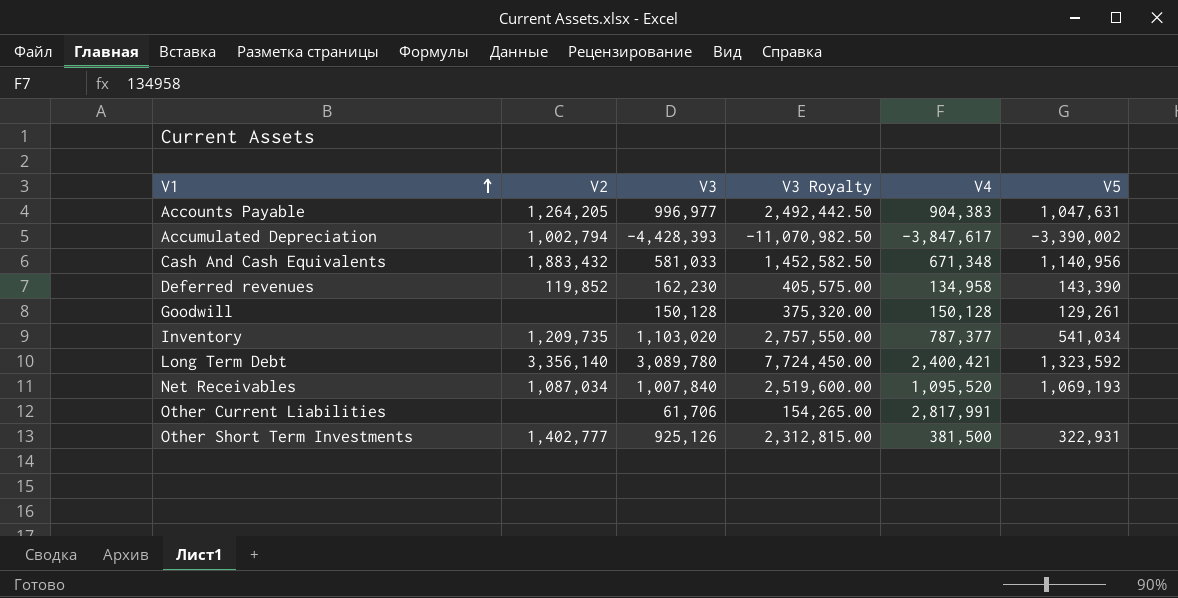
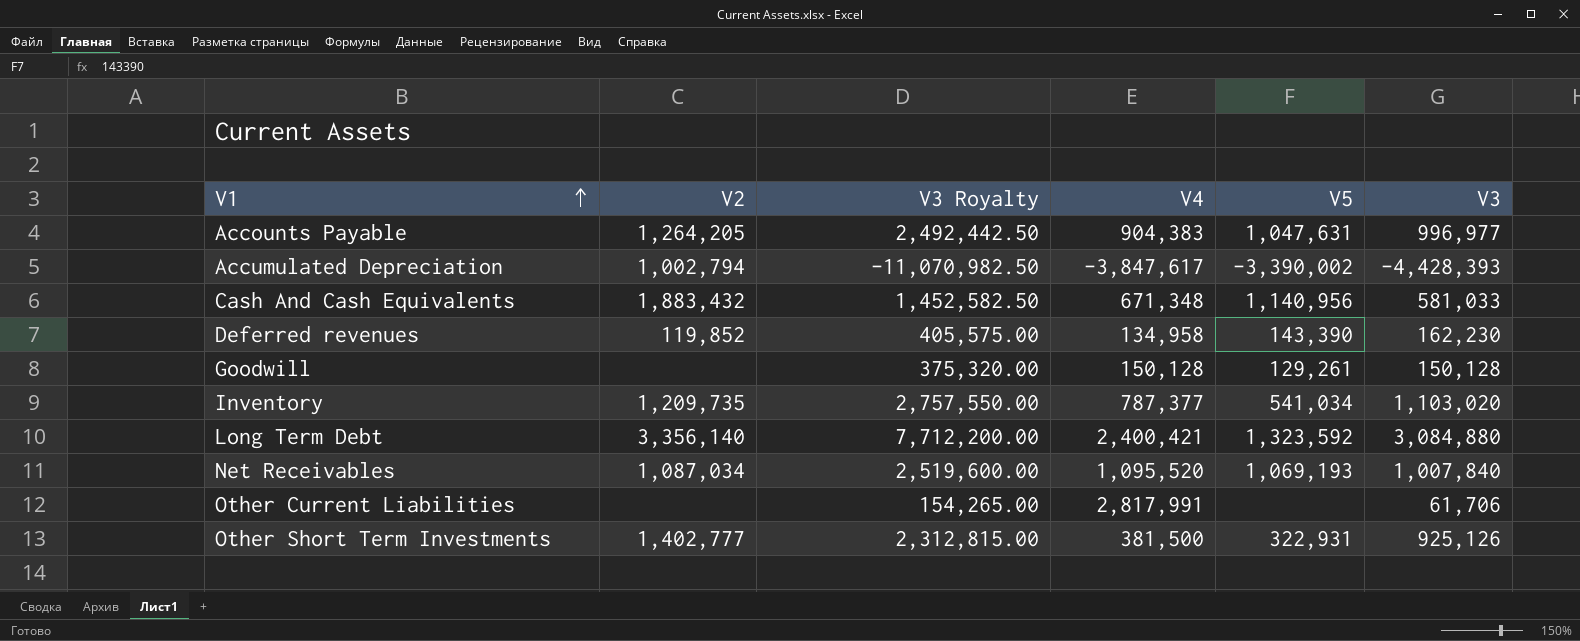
column V3 | position: 3 -> 6
Long Term Debt | V3 Royalty: 7,724,450.00 -> 7,712,200.00
Long Term Debt | V3: 3,089,780 -> 3,084,880

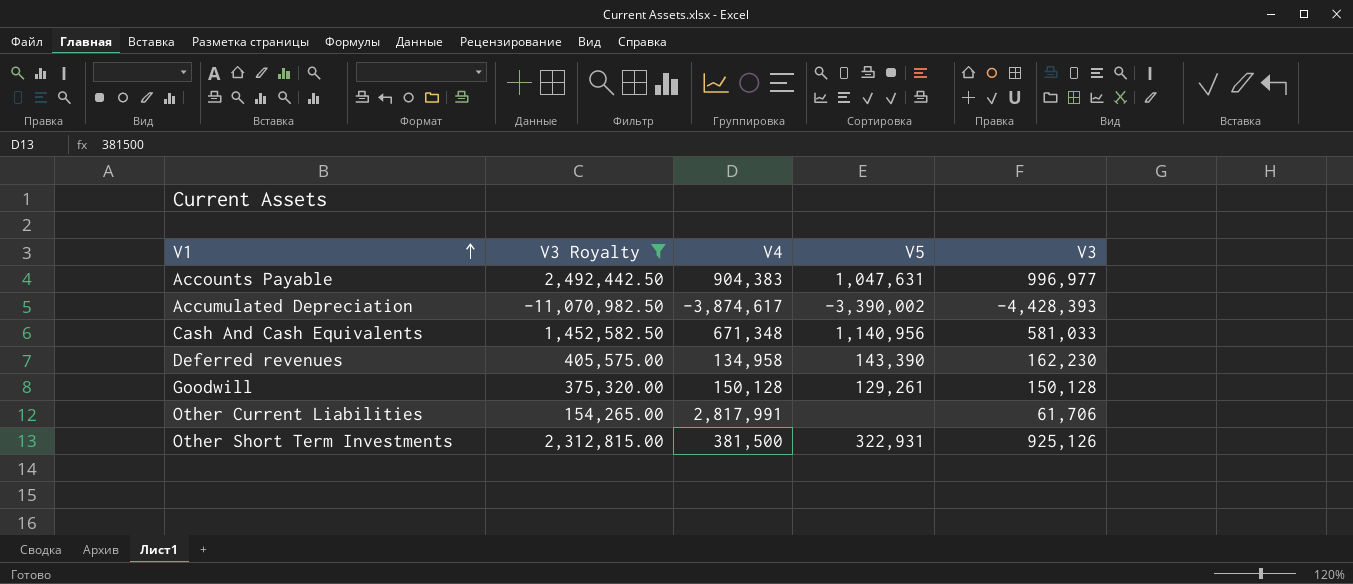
filter: none -> V3 Royalty <= 2,492,442.50
column V2 | position: 2 -> none
Accumulated Depreciation | V4: -3,847,617 -> -3,874,617

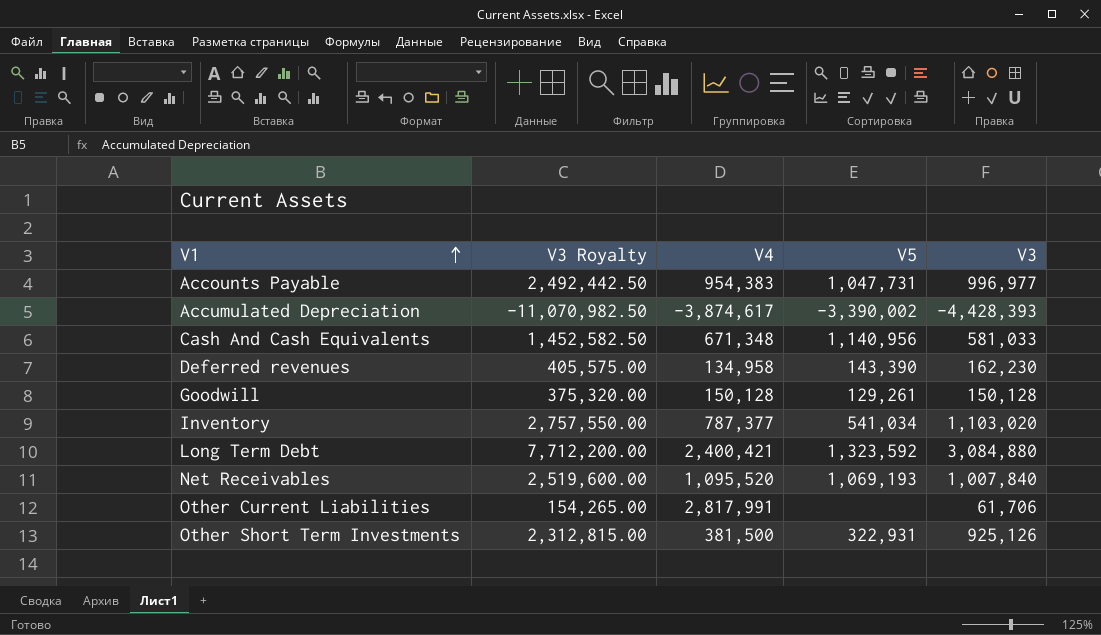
filter: V3 Royalty <= 2,492,442.50 -> none
Accounts Payable | V4: 904,383 -> 954,383
Accounts Payable | V5: 1,047,631 -> 1,047,731

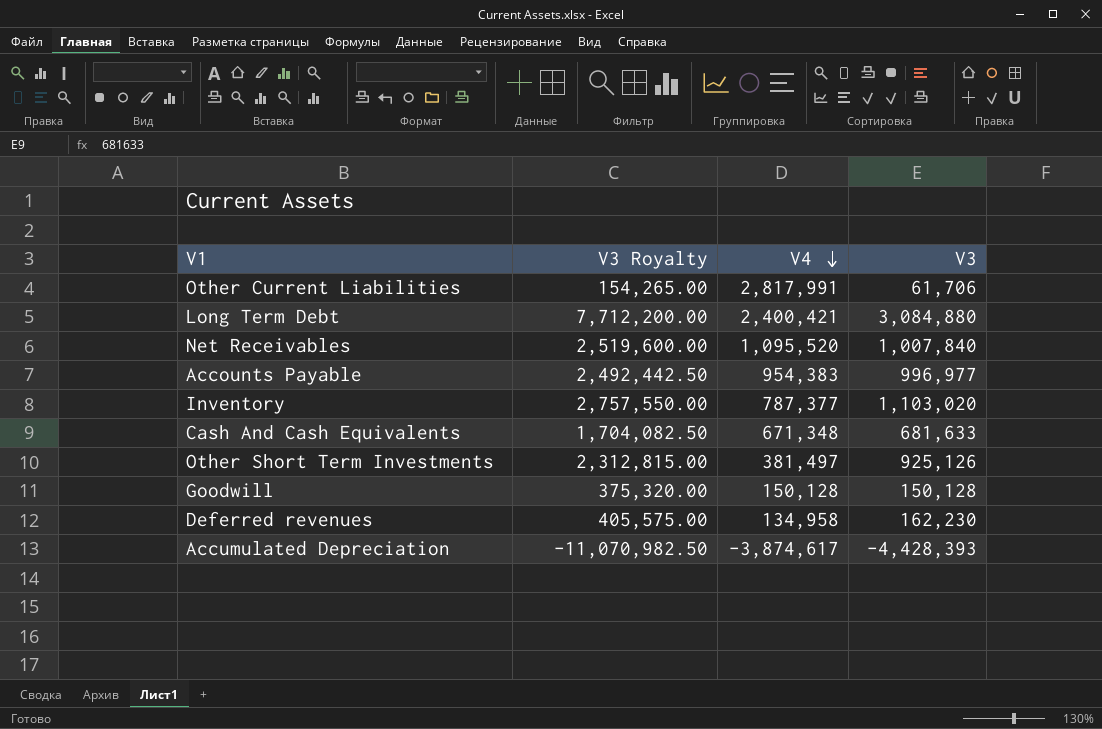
row order: V1 ascending -> V4 descending
column V5 | position: 4 -> none
Cash And Cash Equivalents | V3 Royalty: 1,452,582.50 -> 1,704,082.50
Cash And Cash Equivalents | V3: 581,033 -> 681,633
Other Short Term Investments | V4: 381,500 -> 381,497

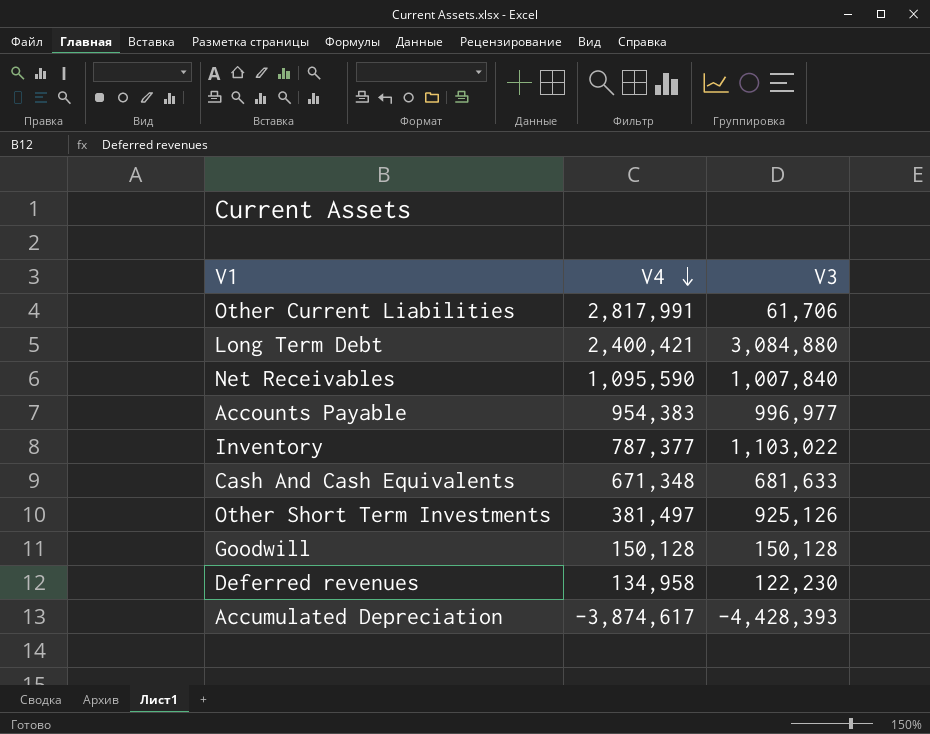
column V3 Royalty | formula: [V3] * 2.5 -> none
Net Receivables | V4: 1,095,520 -> 1,095,590
Inventory | V3: 1,103,020 -> 1,103,022
Deferred revenues | V3: 162,230 -> 122,230

